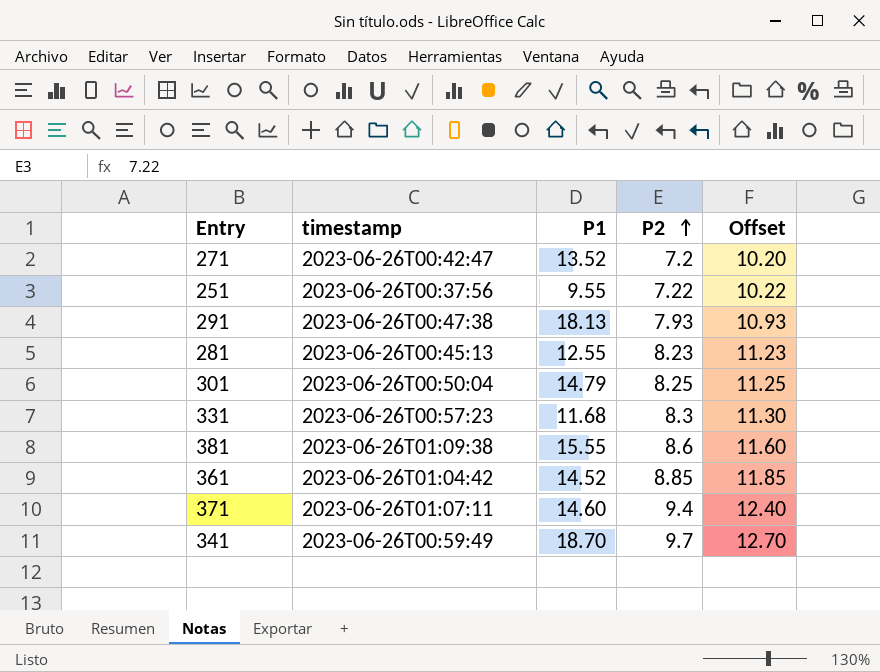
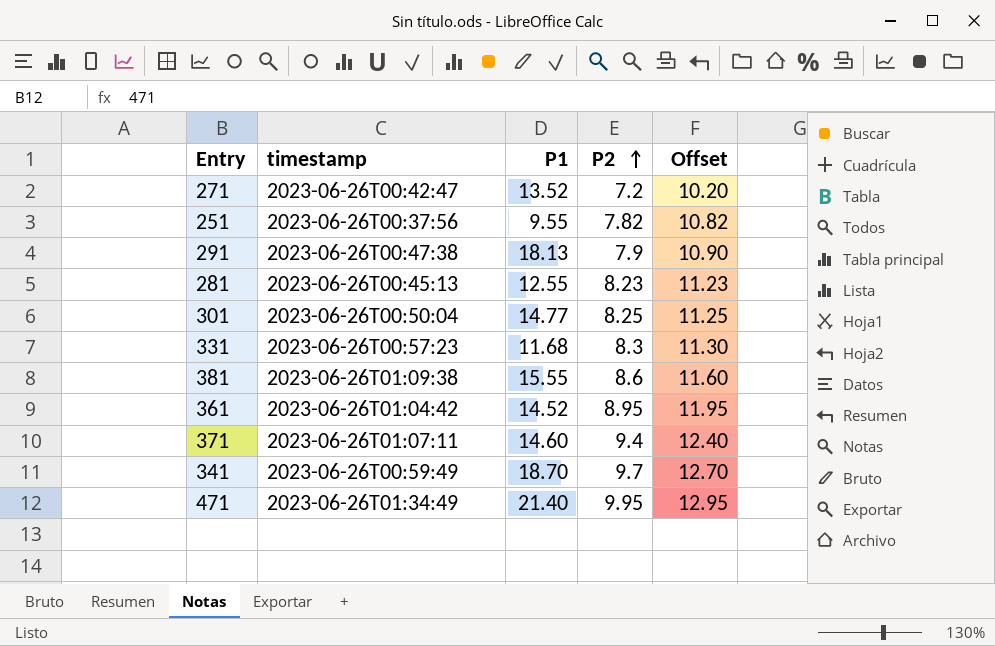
251 | P2: 7.22 -> 7.82
251 | Offset: 10.22 -> 10.82
291 | P2: 7.93 -> 7.9
291 | Offset: 10.93 -> 10.90
301 | P1: 14.79 -> 14.77
361 | P2: 8.85 -> 8.95
361 | Offset: 11.85 -> 11.95
row 471: none -> 2023-06-26T01:34:49 | 21.40 | 9.95 | 12.95

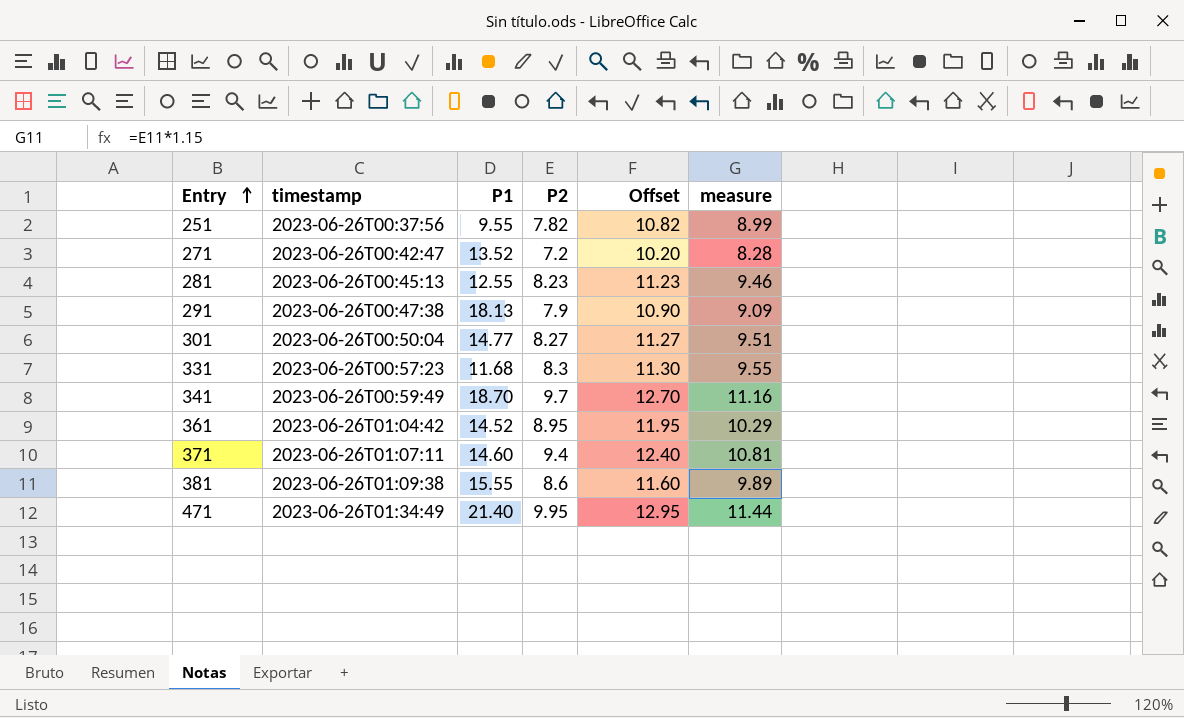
row order: P2 ascending -> Entry ascending
column measure | formula: none -> [P2] * 1.15
301 | P2: 8.25 -> 8.27
301 | Offset: 11.25 -> 11.27

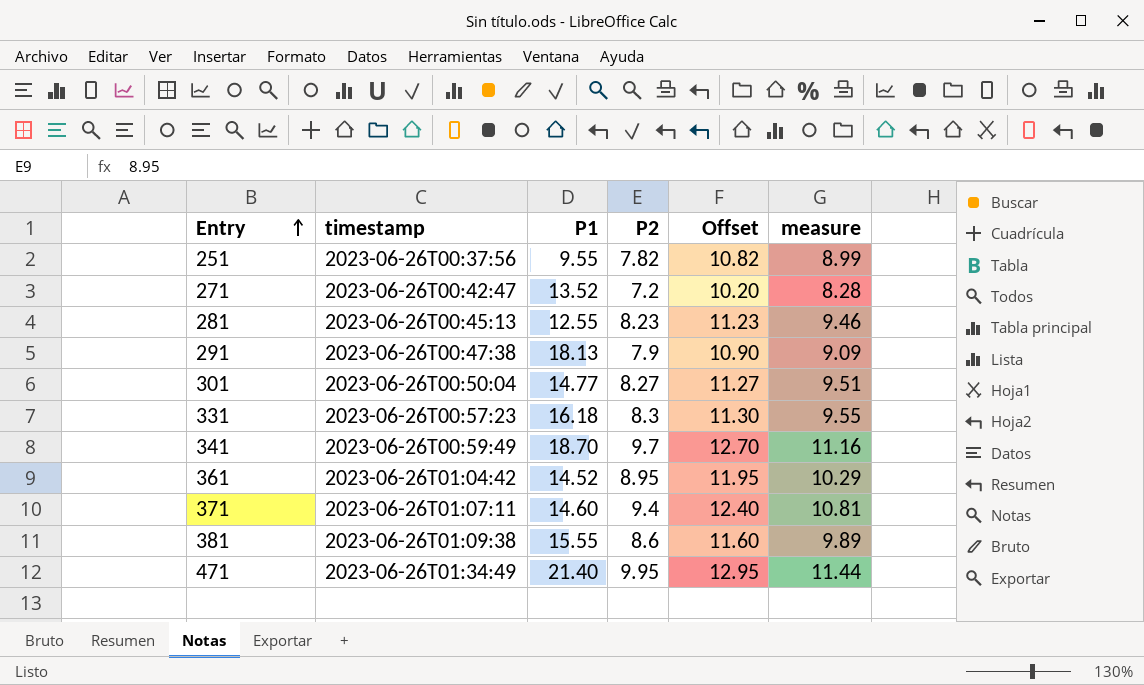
331 | P1: 11.68 -> 16.18

